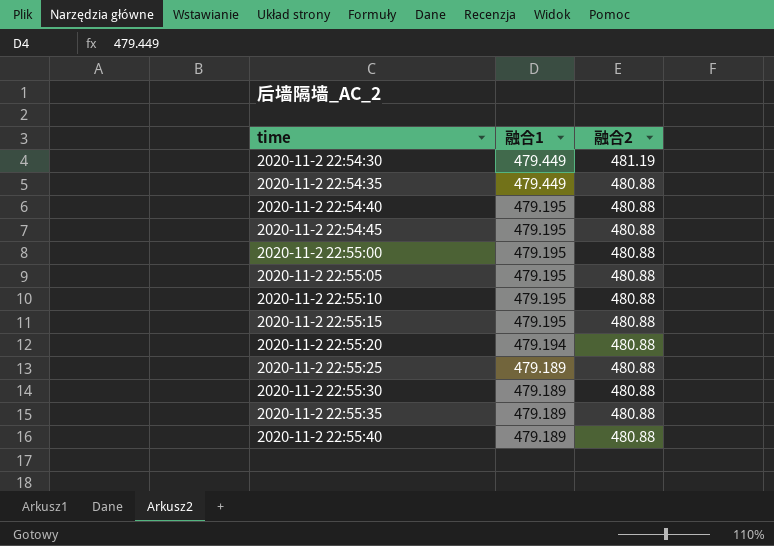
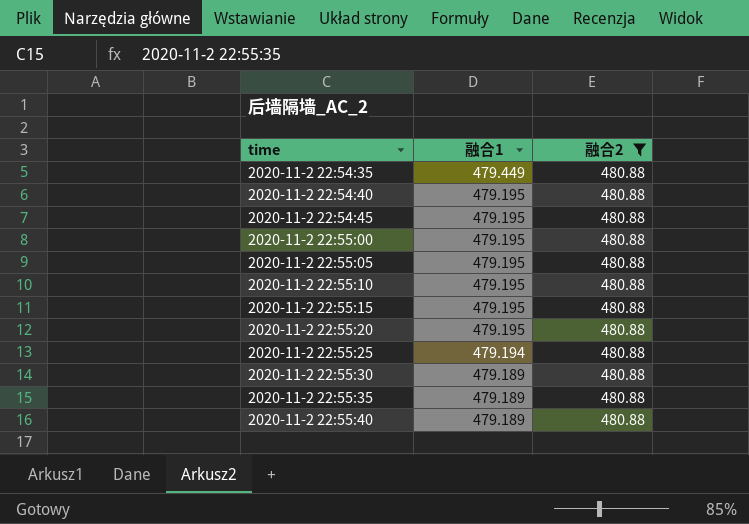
filter: none -> 融合2 = 480.88
2020-11-2 22:55:20 | 融合1: 479.194 -> 479.195
2020-11-2 22:55:25 | 融合1: 479.189 -> 479.194

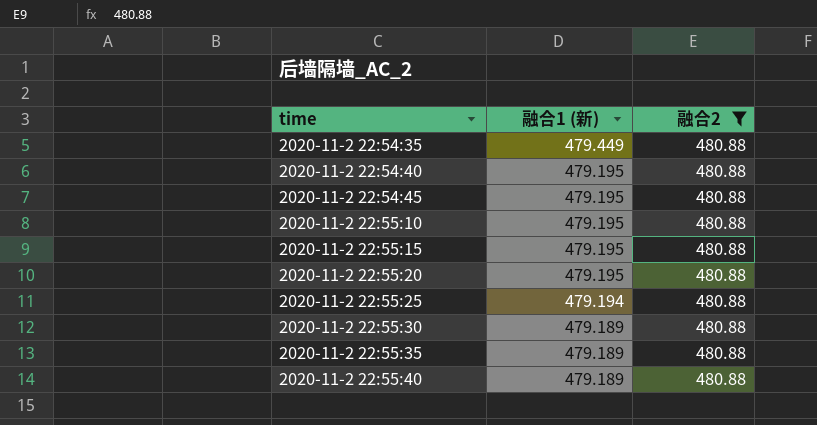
column name: 融合1 -> 融合1 (新)
row 2020-11-2 22:55:00: 479.195 | 480.88 -> none
row 2020-11-2 22:55:05: 479.195 | 480.88 -> none

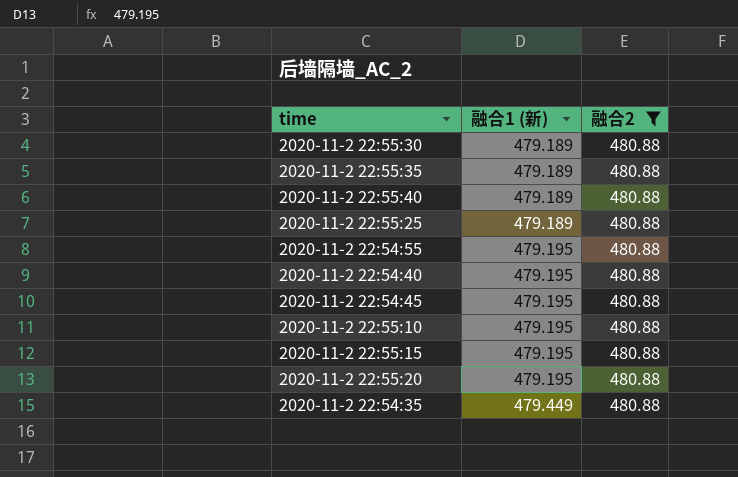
row order: time ascending -> 融合1 (新) ascending
2020-11-2 22:55:25 | 融合1 (新): 479.194 -> 479.189
row 2020-11-2 22:54:55: none -> 479.195 | 480.88

